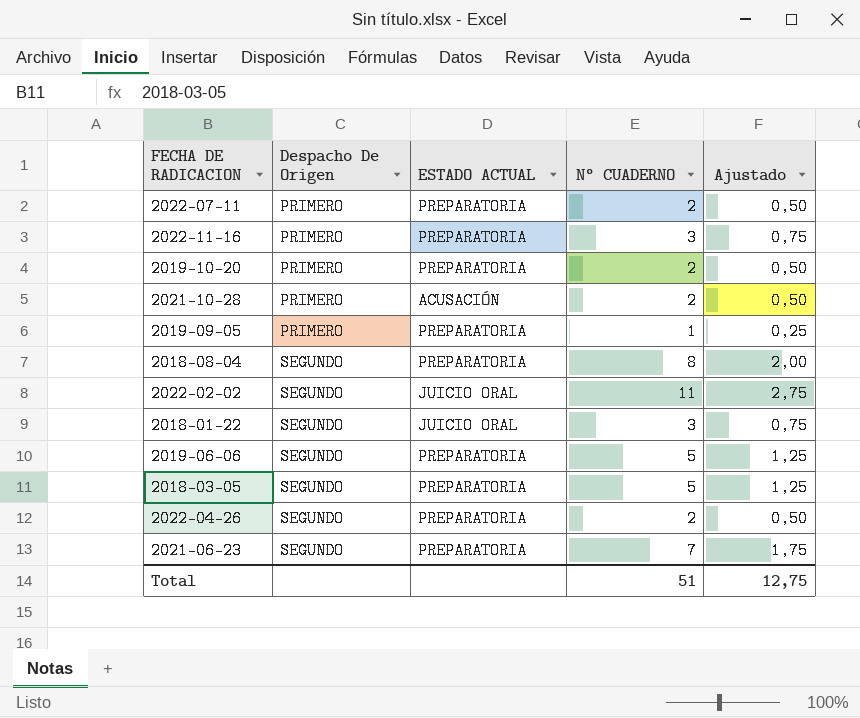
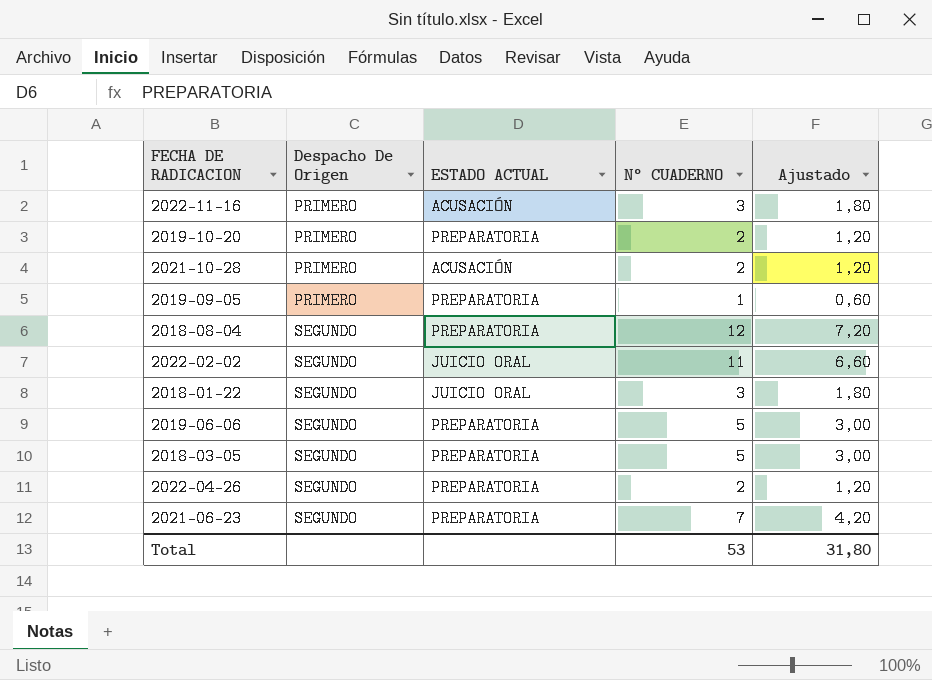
column Ajustado | formula: [N° CUADERNO] * 0,25 -> [N° CUADERNO] * 0,6
row 2022-07-11: PRIMERO | PREPARATORIA | 2 | 0,50 -> none
2022-11-16 | ESTADO ACTUAL: PREPARATORIA -> ACUSACIÓN
2018-08-04 | N° CUADERNO: 8 -> 12
Total | N° CUADERNO: 51 -> 53
Total | Ajustado: 12,75 -> 31,80

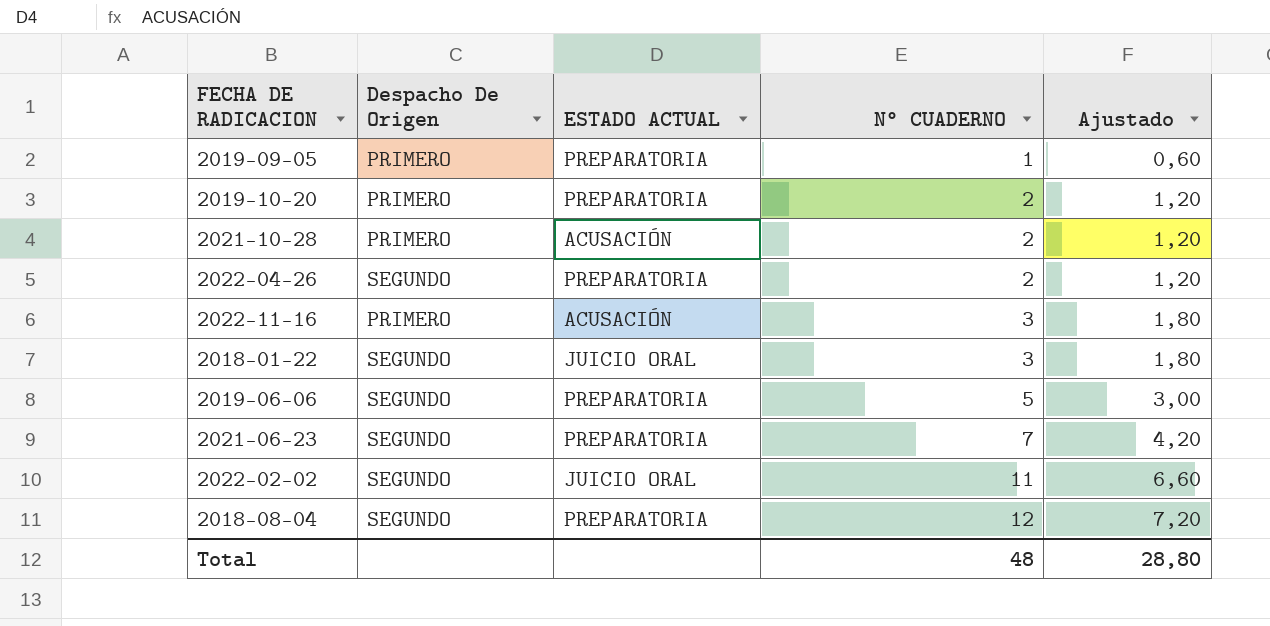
row order: Despacho De Origen ascending -> N° CUADERNO ascending
row 2018-03-05: SEGUNDO | PREPARATORIA | 5 | 3,00 -> none
Total | N° CUADERNO: 53 -> 48
Total | Ajustado: 31,80 -> 28,80

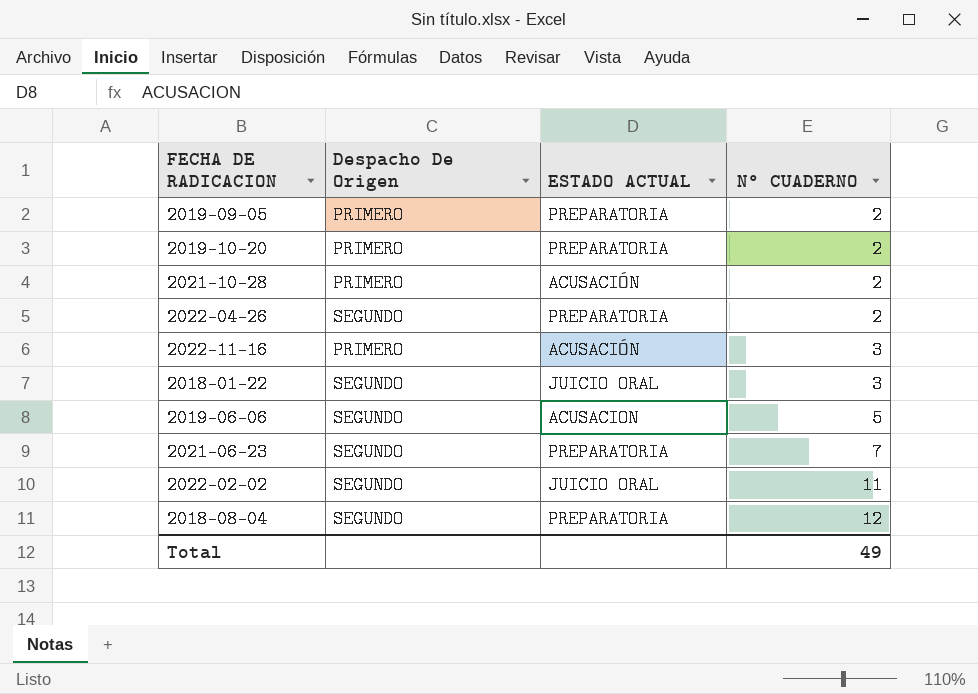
column Ajustado | formula: [N° CUADERNO] * 0,6 -> none
2019-09-05 | N° CUADERNO: 1 -> 2
2019-06-06 | ESTADO ACTUAL: PREPARATORIA -> ACUSACION
Total | N° CUADERNO: 48 -> 49

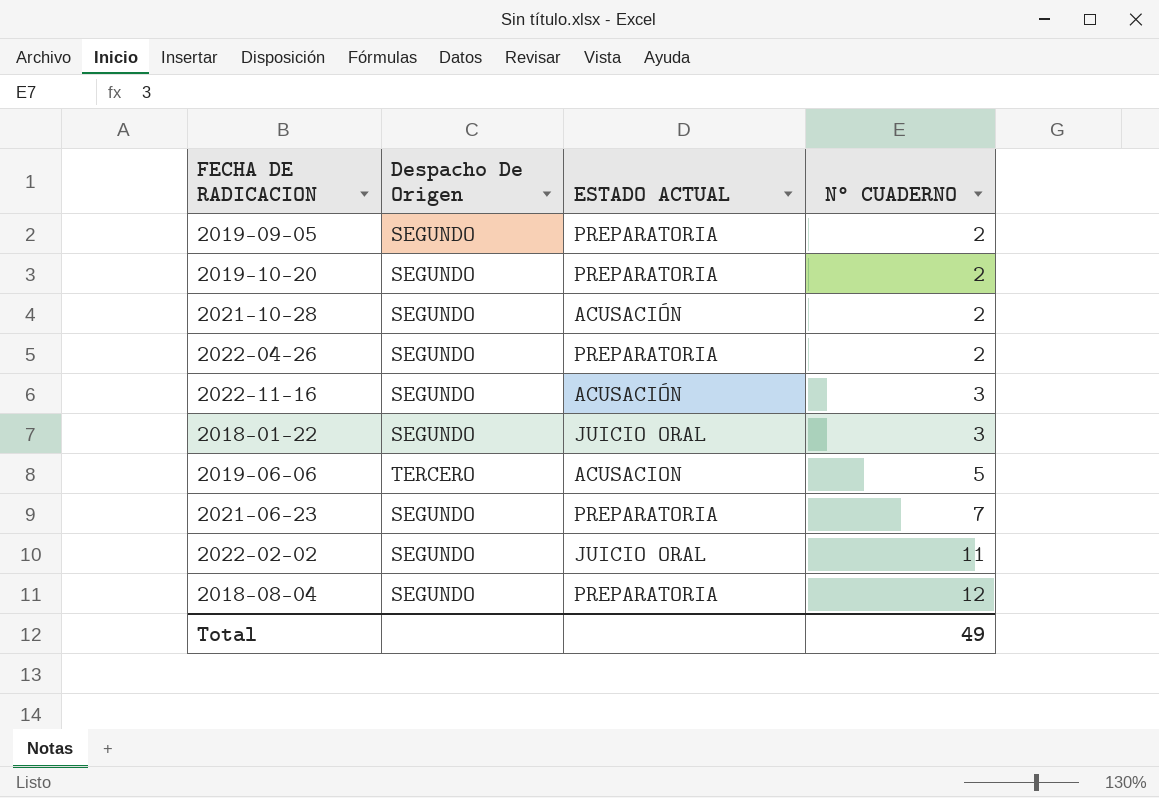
2019-09-05 | Despacho De Origen: PRIMERO -> SEGUNDO
2019-10-20 | Despacho De Origen: PRIMERO -> SEGUNDO
2021-10-28 | Despacho De Origen: PRIMERO -> SEGUNDO
2022-11-16 | Despacho De Origen: PRIMERO -> SEGUNDO
2019-06-06 | Despacho De Origen: SEGUNDO -> TERCERO

